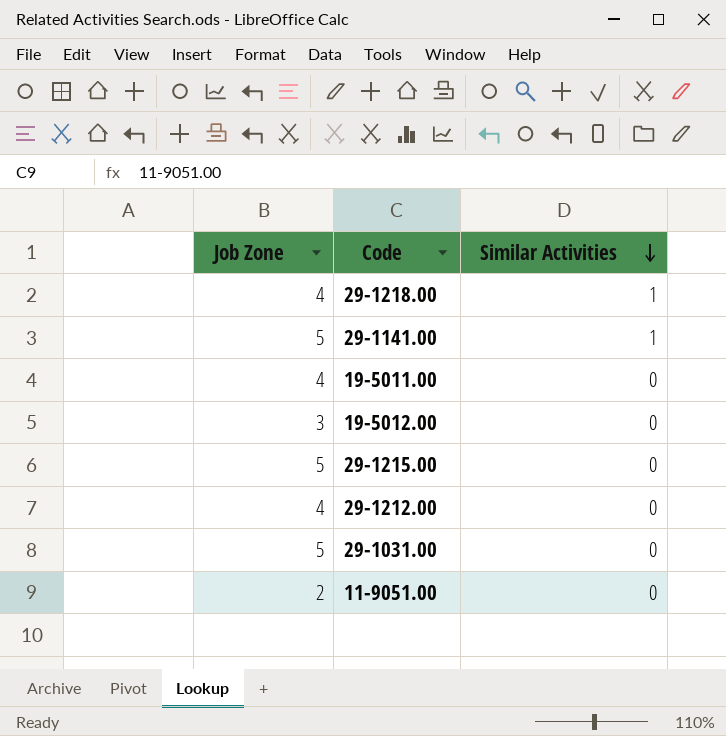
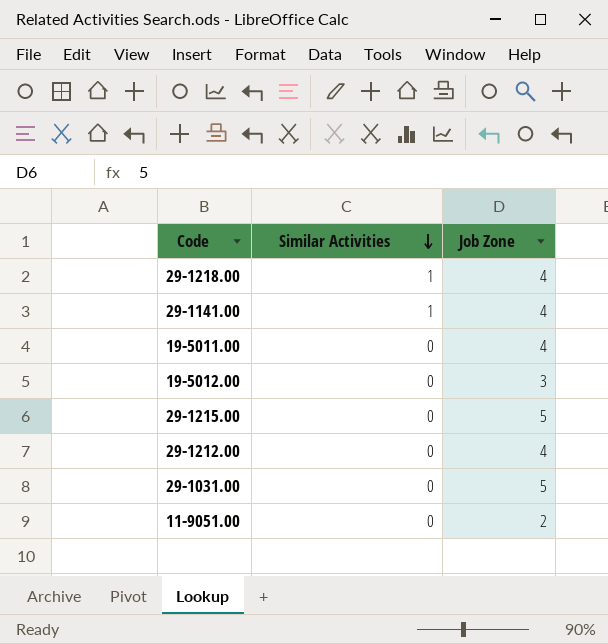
column Job Zone | position: 1 -> 3
29-1141.00 | Job Zone: 5 -> 4

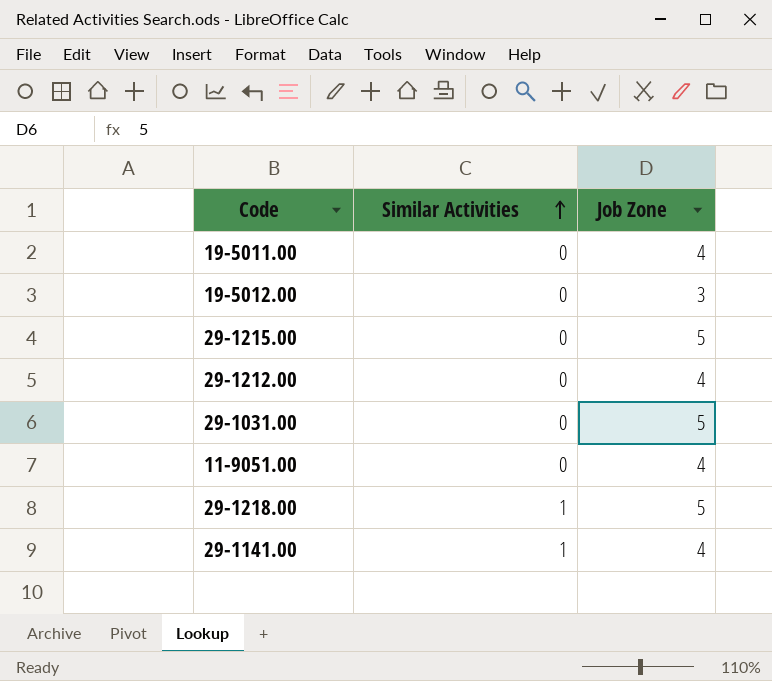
row order: Similar Activities descending -> Similar Activities ascending
11-9051.00 | Job Zone: 2 -> 4
29-1218.00 | Job Zone: 4 -> 5

